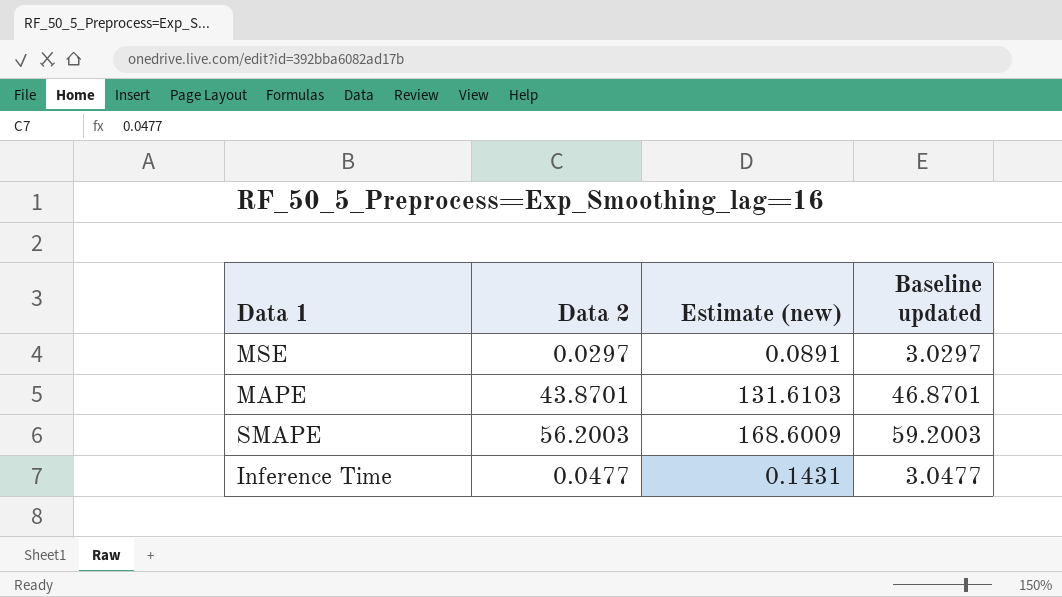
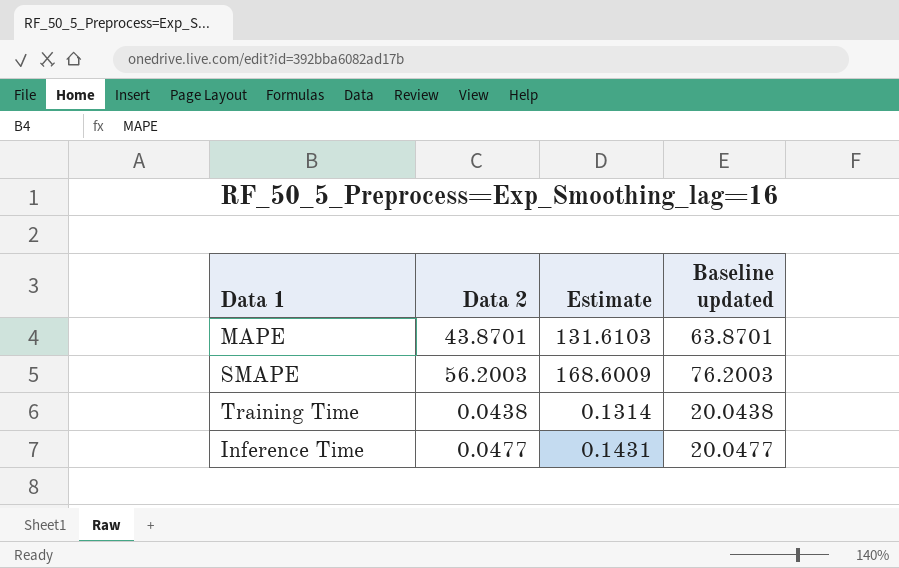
column name: Estimate (new) -> Estimate
column Baseline updated | formula: [Data 2] + 3 -> [Data 2] + 20
row MSE: 0.0297 | 0.0891 | 3.0297 -> none
row Training Time: none -> 0.0438 | 0.1314 | 20.0438

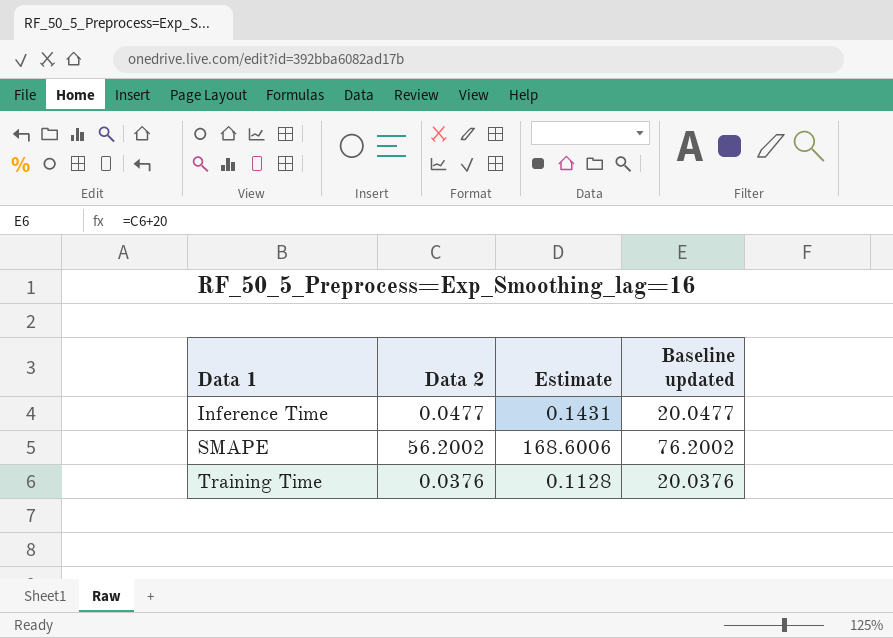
row order: none -> Data 1 ascending
row MAPE: 43.8701 | 131.6103 | 63.8701 -> none
SMAPE | Data 2: 56.2003 -> 56.2002
SMAPE | Estimate: 168.6009 -> 168.6006
SMAPE | Baseline updated: 76.2003 -> 76.2002
Training Time | Data 2: 0.0438 -> 0.0376
Training Time | Estimate: 0.1314 -> 0.1128
Training Time | Baseline updated: 20.0438 -> 20.0376

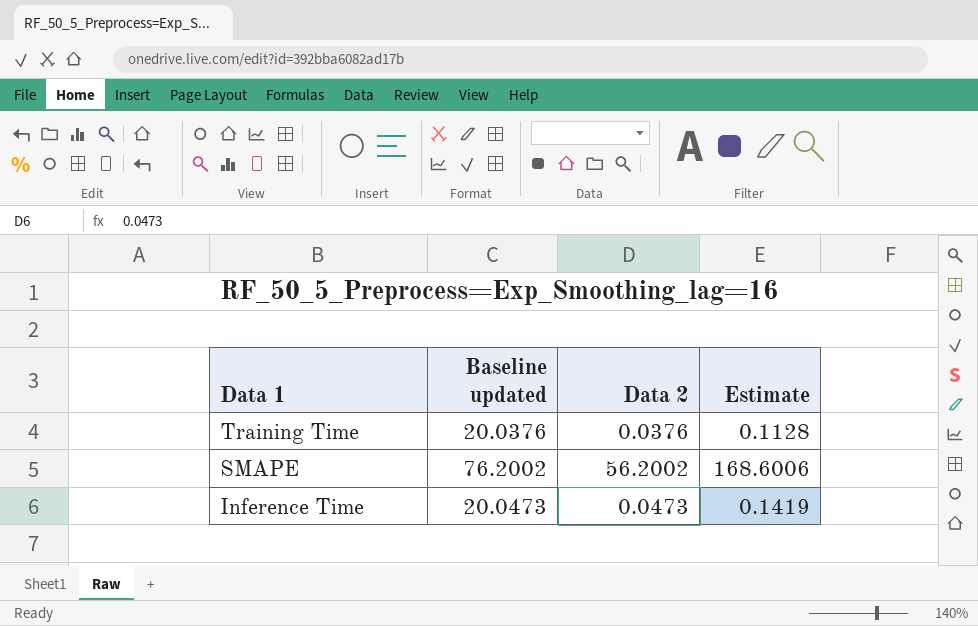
row order: Data 1 ascending -> Data 1 descending
column Baseline updated | position: 4 -> 2
Inference Time | Baseline updated: 20.0477 -> 20.0473
Inference Time | Data 2: 0.0477 -> 0.0473
Inference Time | Estimate: 0.1431 -> 0.1419

